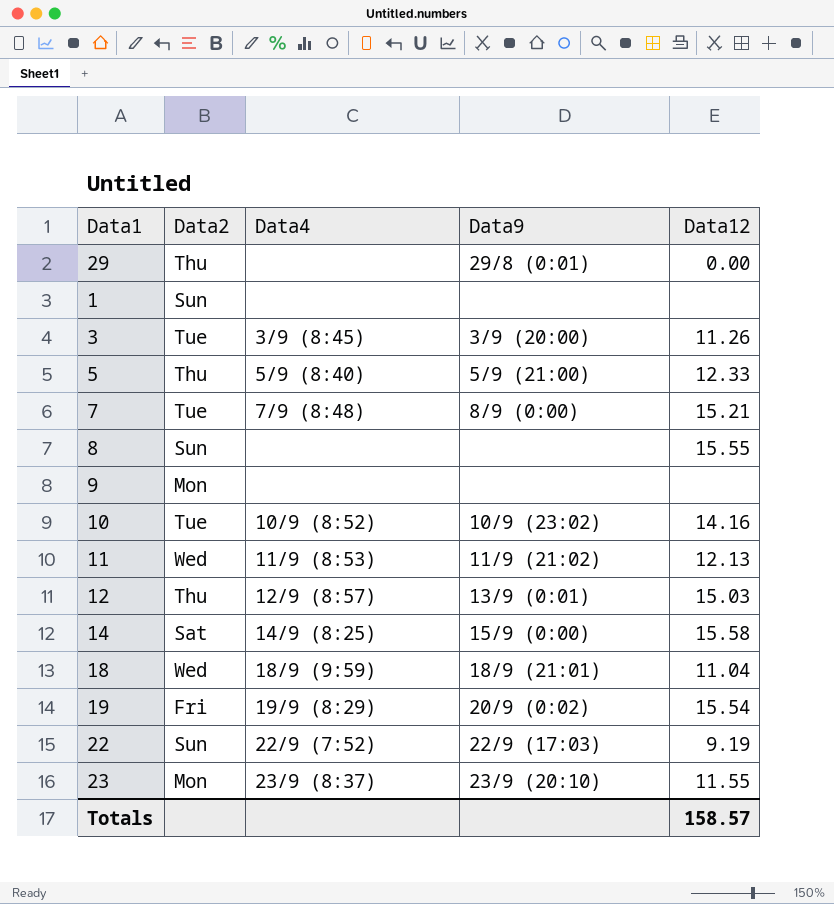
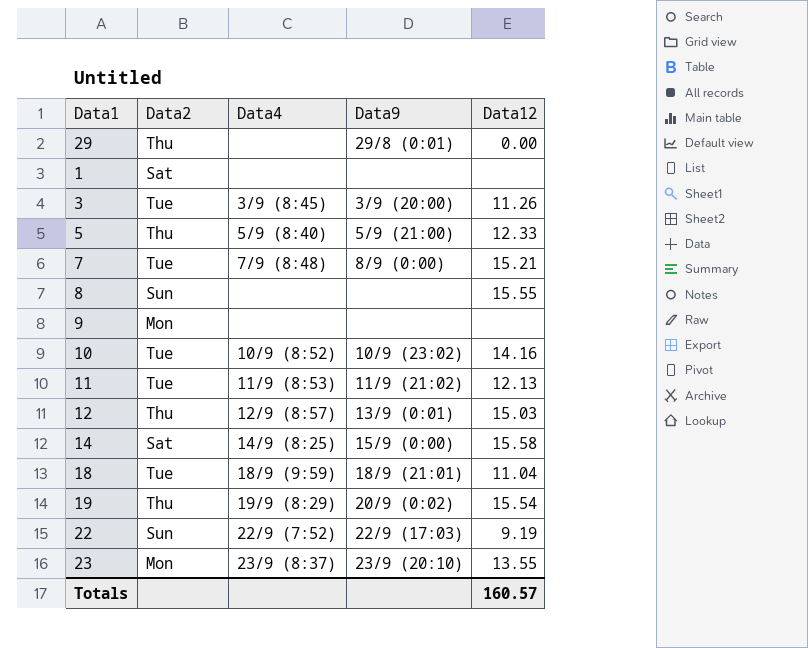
1 | Data2: Sun -> Sat
11 | Data2: Wed -> Tue
18 | Data2: Wed -> Tue
19 | Data2: Fri -> Thu
23 | Data12: 11.55 -> 13.55
Totals | Data12: 158.57 -> 160.57

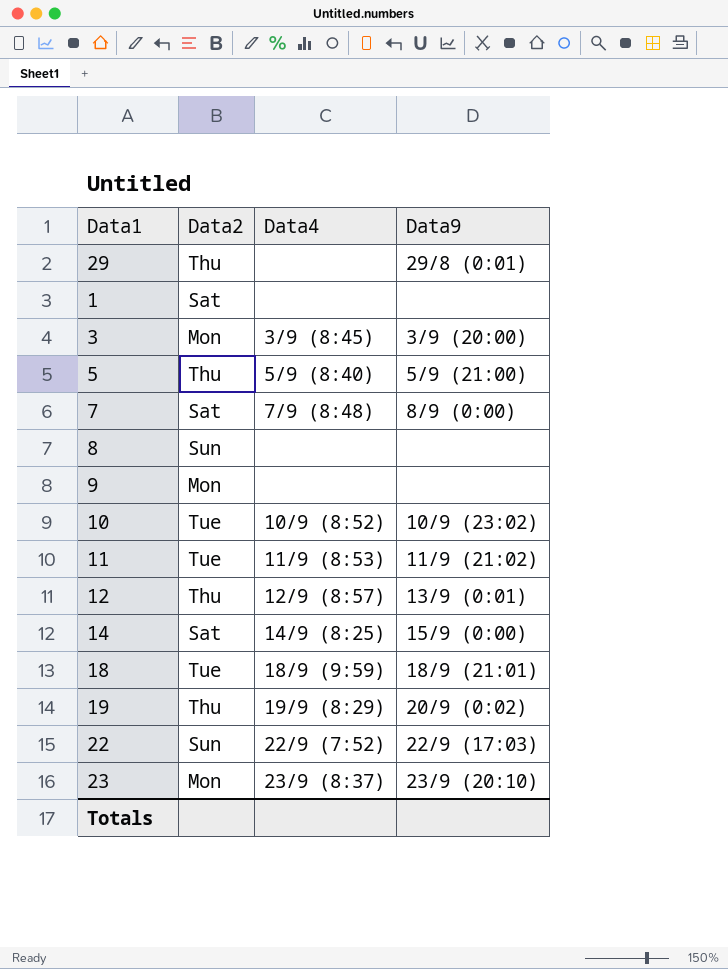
column Data12 | position: 5 -> none
3 | Data2: Tue -> Mon
7 | Data2: Tue -> Sat

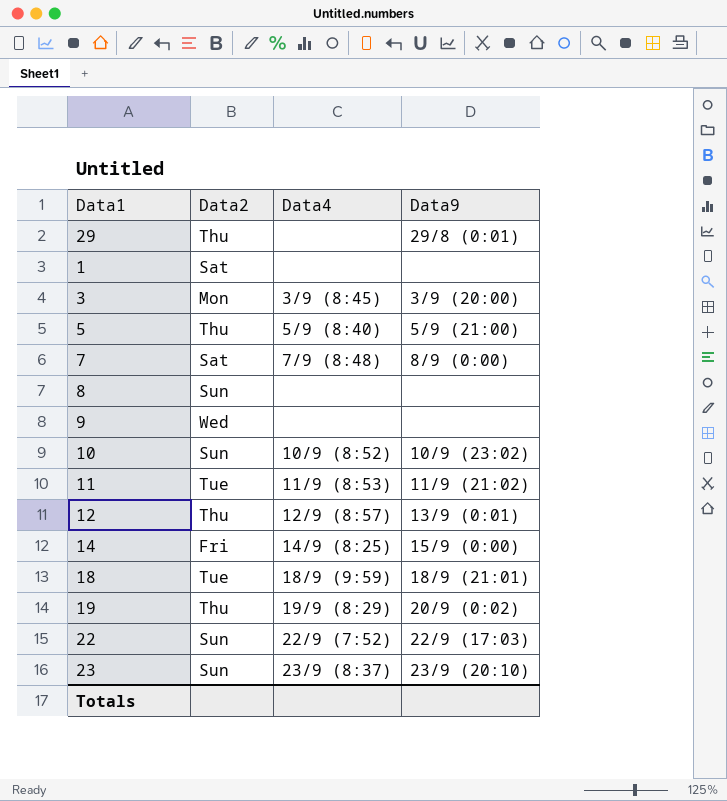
9 | Data2: Mon -> Wed
10 | Data2: Tue -> Sun
14 | Data2: Sat -> Fri
23 | Data2: Mon -> Sun

